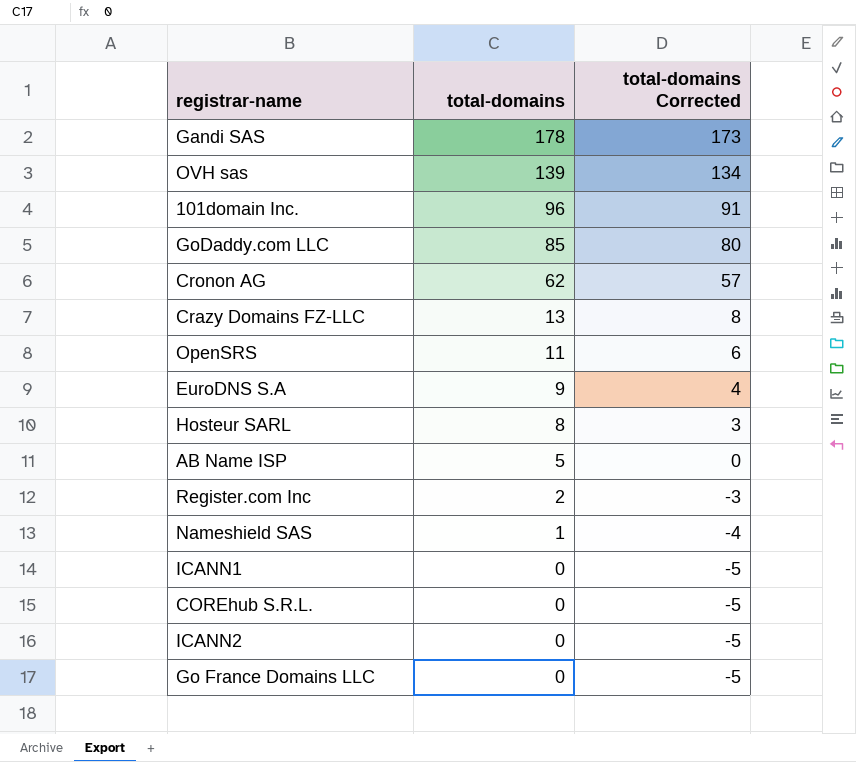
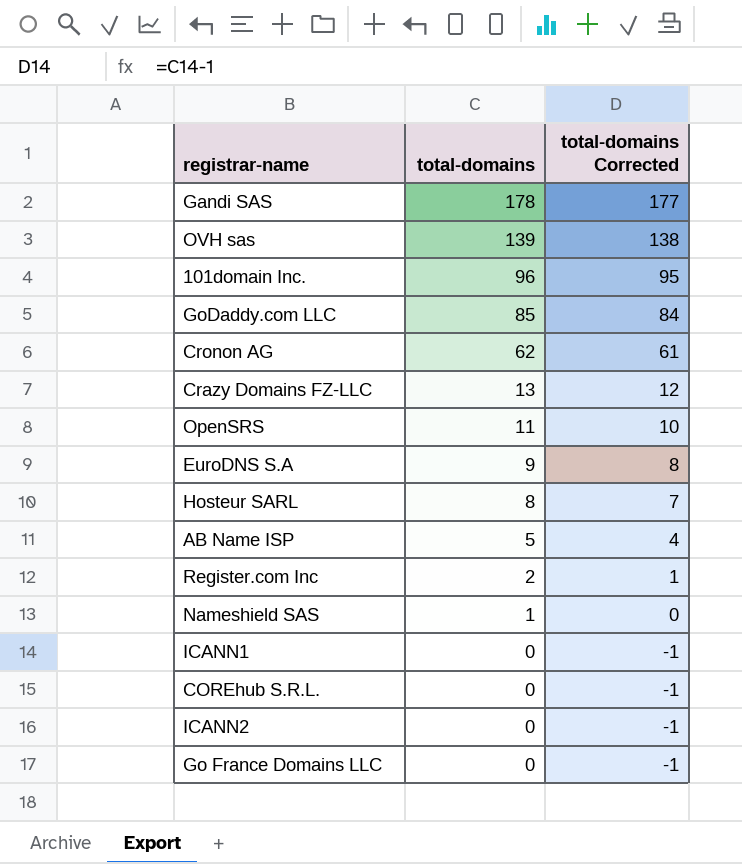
column total-domains Corrected | formula: [total-domains] - 5 -> [total-domains] - 1

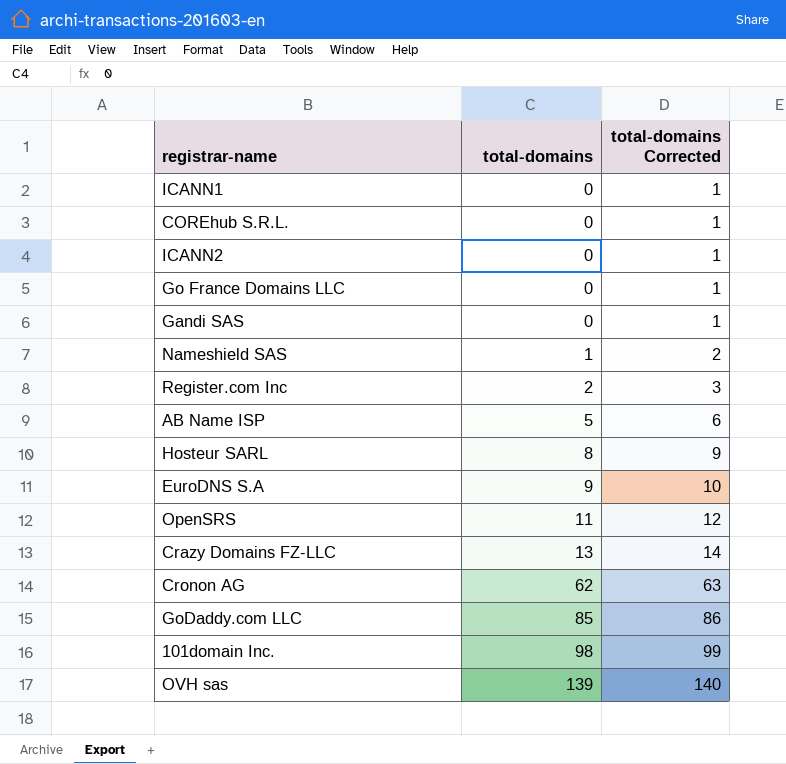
row order: total-domains descending -> total-domains ascending
column total-domains Corrected | formula: [total-domains] - 1 -> [total-domains] + 1
Gandi SAS | total-domains: 178 -> 0
101domain Inc. | total-domains: 96 -> 98

